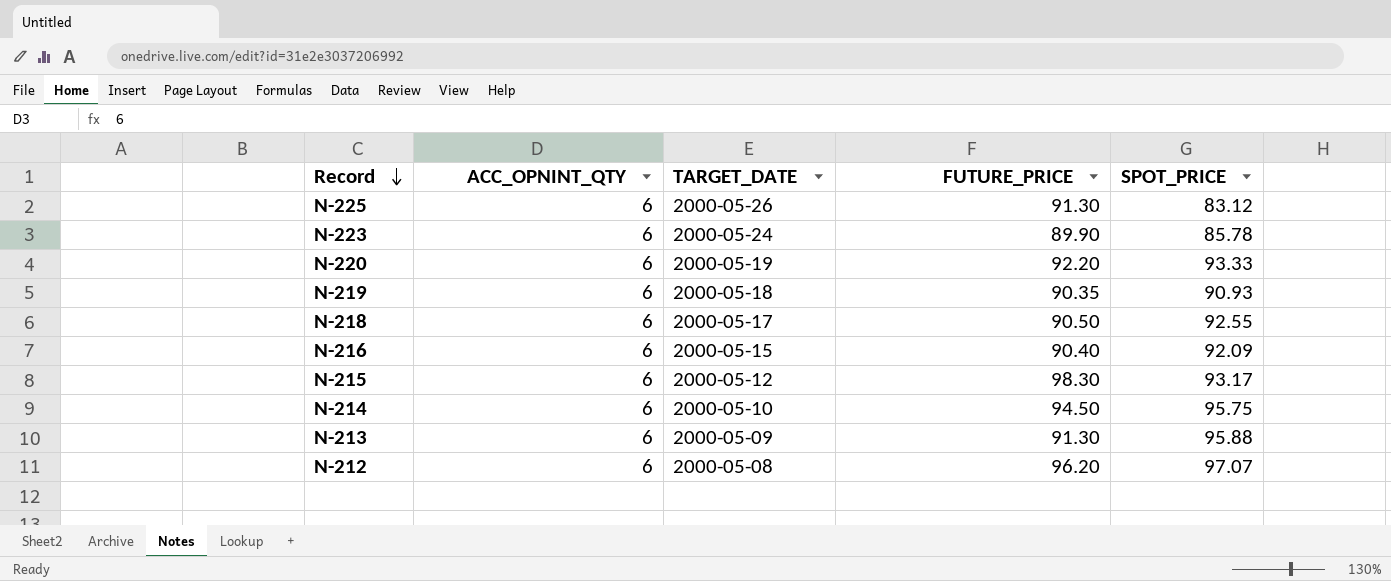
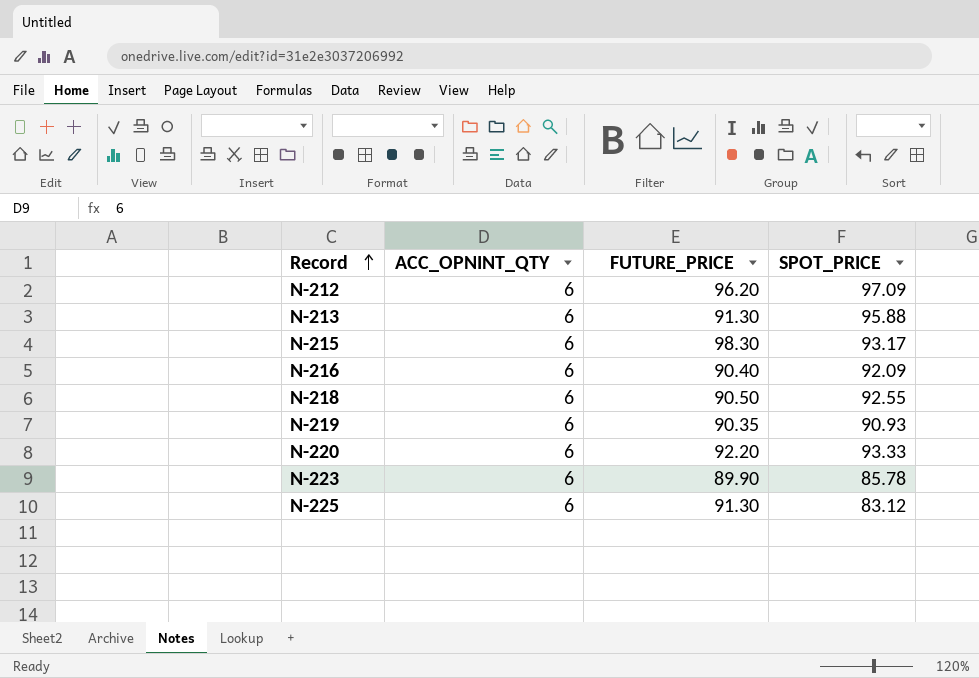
row order: Record descending -> Record ascending
column TARGET_DATE | position: 3 -> none
row N-214: 6 | 2000-05-10 | 94.50 | 95.75 -> none
N-212 | SPOT_PRICE: 97.07 -> 97.09

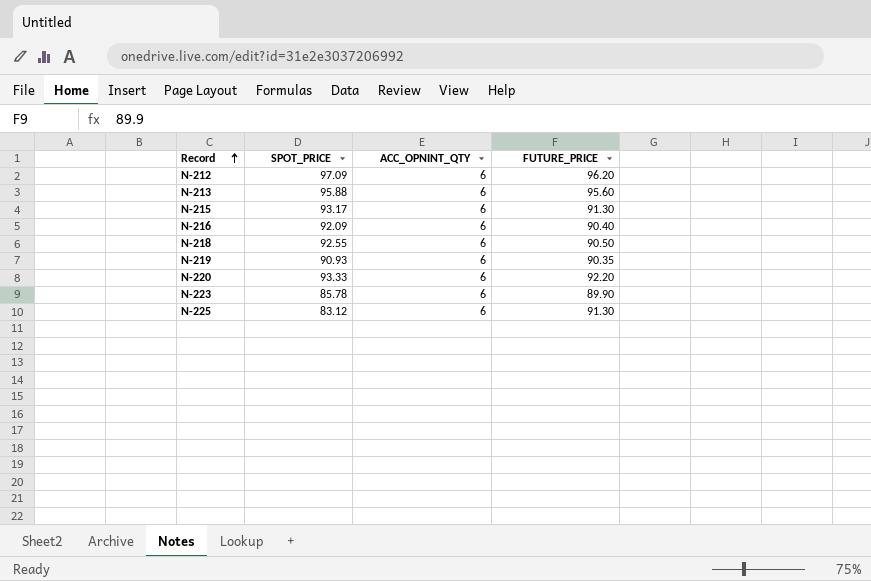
column SPOT_PRICE | position: 4 -> 2
N-213 | FUTURE_PRICE: 91.30 -> 95.60
N-215 | FUTURE_PRICE: 98.30 -> 91.30

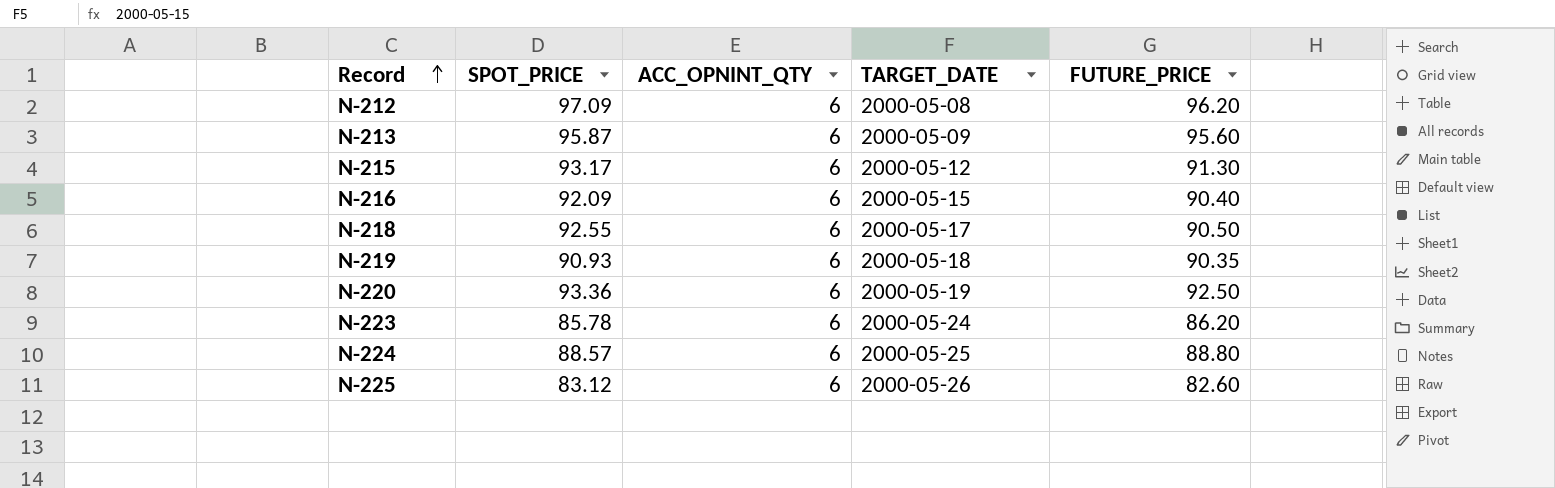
column TARGET_DATE | position: none -> 4
N-213 | SPOT_PRICE: 95.88 -> 95.87
N-220 | SPOT_PRICE: 93.33 -> 93.36
N-220 | FUTURE_PRICE: 92.20 -> 92.50
N-223 | FUTURE_PRICE: 89.90 -> 86.20
row N-224: none -> 88.57 | 6 | 2000-05-25 | 88.80
N-225 | FUTURE_PRICE: 91.30 -> 82.60

